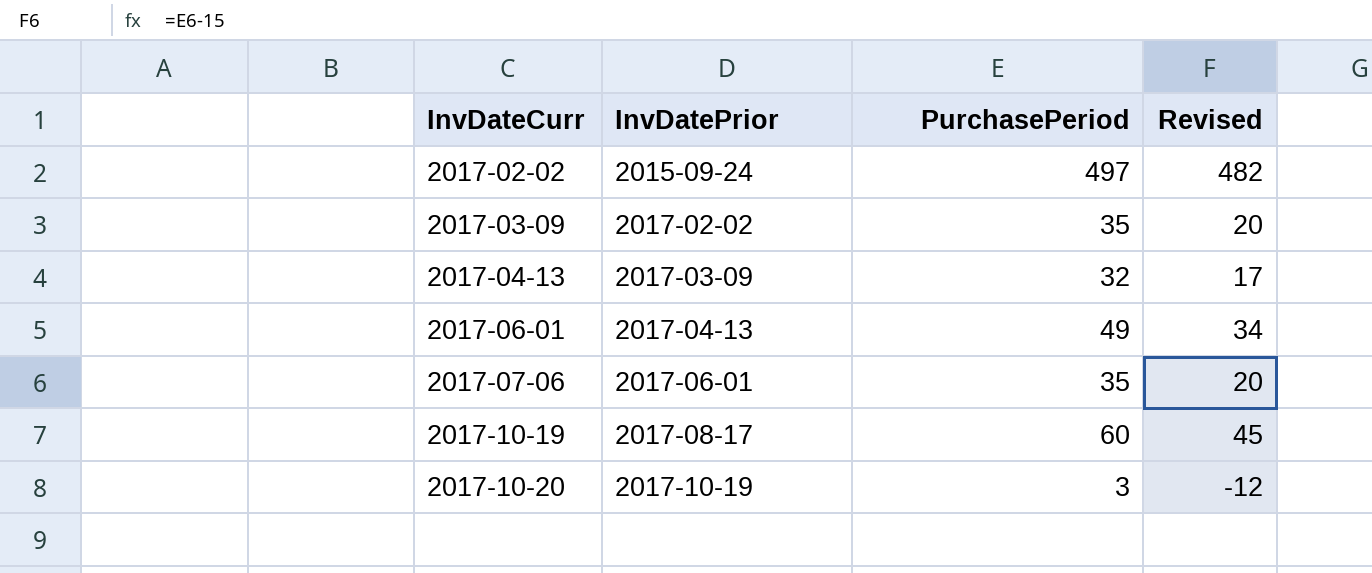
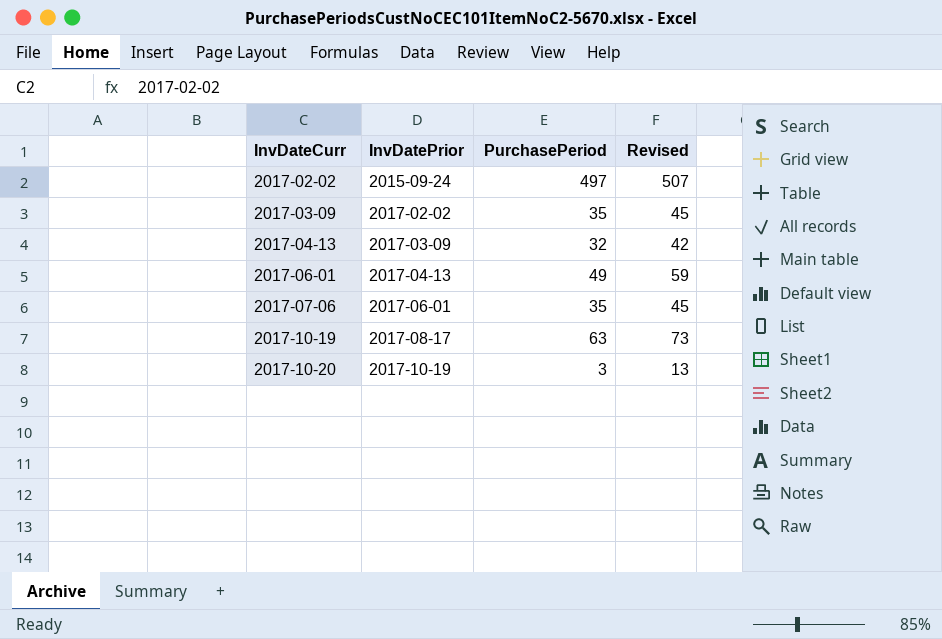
column Revised | formula: [PurchasePeriod] - 15 -> [PurchasePeriod] + 10
2017-10-19 | PurchasePeriod: 60 -> 63

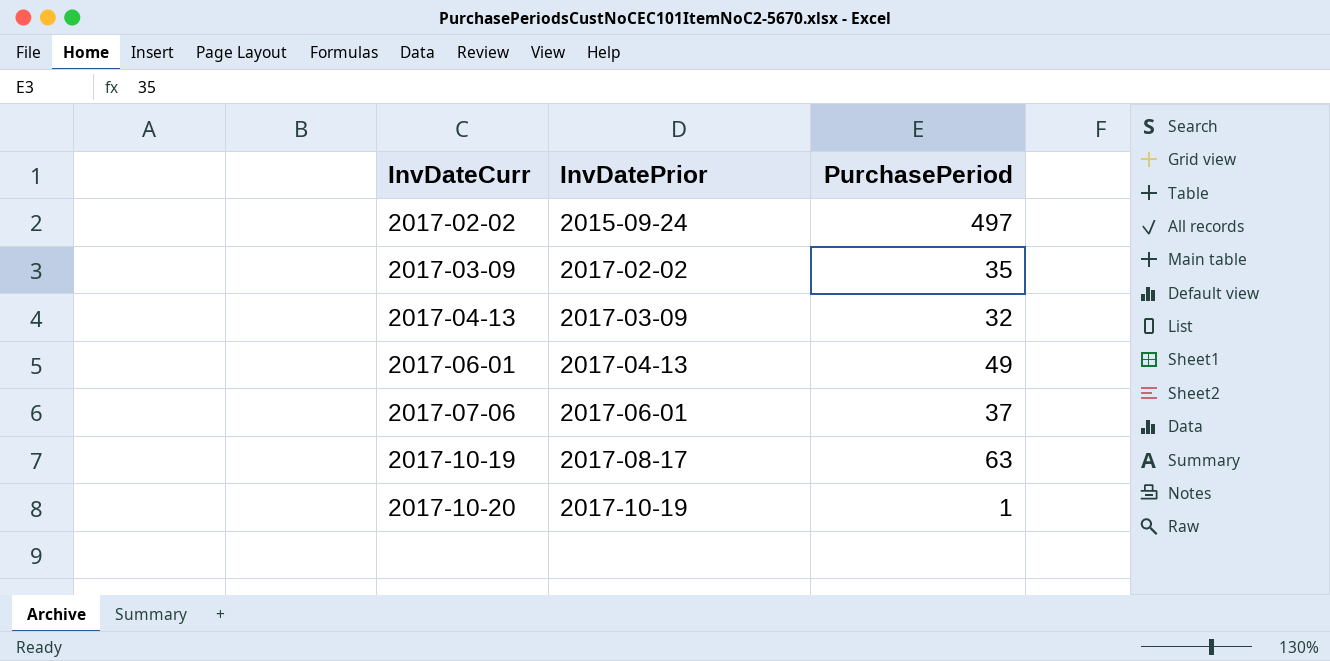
column Revised | formula: [PurchasePeriod] + 10 -> none
2017-07-06 | PurchasePeriod: 35 -> 37
2017-10-20 | PurchasePeriod: 3 -> 1

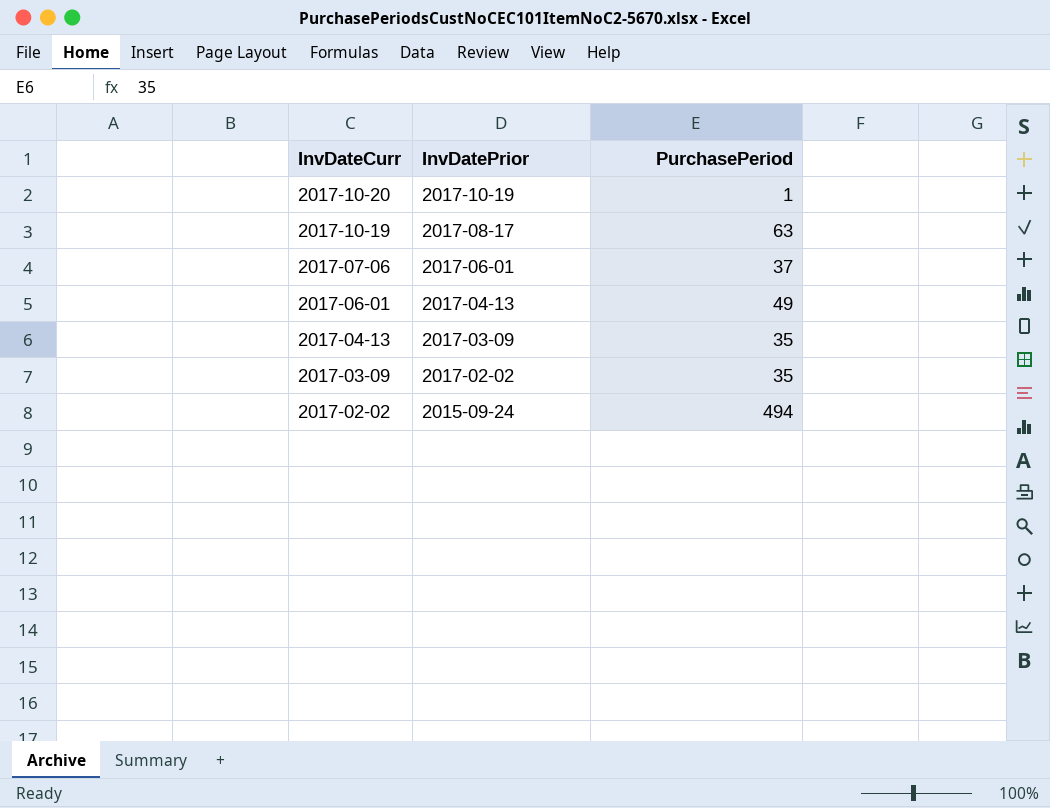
row order: InvDateCurr ascending -> InvDateCurr descending
2017-04-13 | PurchasePeriod: 32 -> 35
2017-02-02 | PurchasePeriod: 497 -> 494

